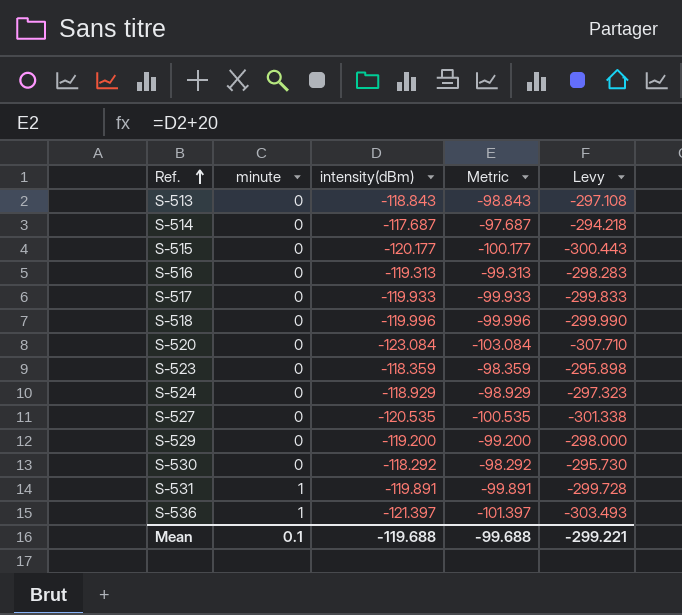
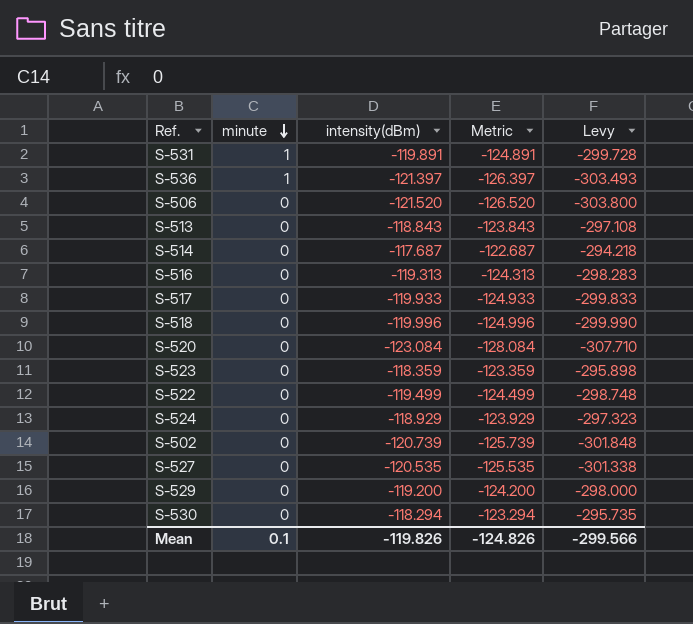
row order: Ref. ascending -> minute descending
column Metric | formula: [intensity(dBm)] + 20 -> [intensity(dBm)] - 5
row S-515: 0 | -120.177 | -100.177 | -300.443 -> none
row S-506: none -> 0 | -121.520 | -126.520 | -303.800
row S-522: none -> 0 | -119.499 | -124.499 | -298.748
row S-502: none -> 0 | -120.739 | -125.739 | -301.848
S-530 | intensity(dBm): -118.292 -> -118.294
S-530 | Levy: -295.730 -> -295.735
Mean | intensity(dBm): -119.688 -> -119.826
Mean | Metric: -99.688 -> -124.826
Mean | Levy: -299.221 -> -299.566

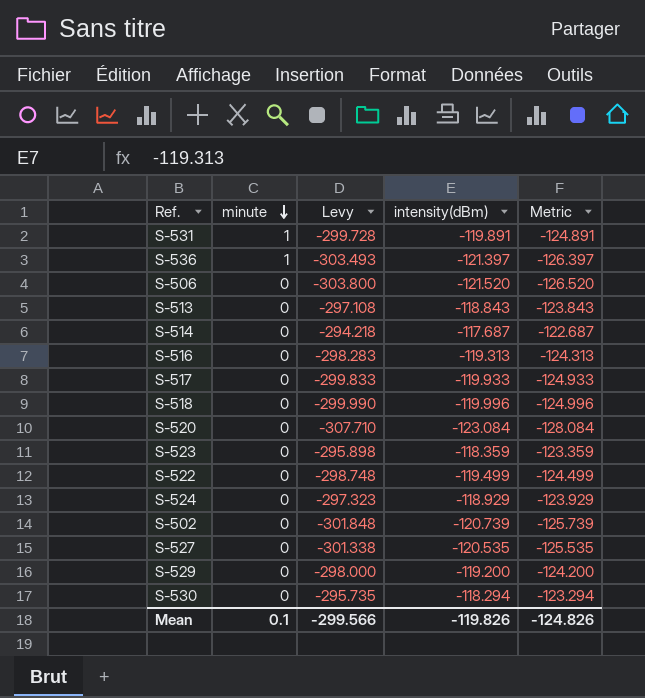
column Levy | position: 5 -> 3

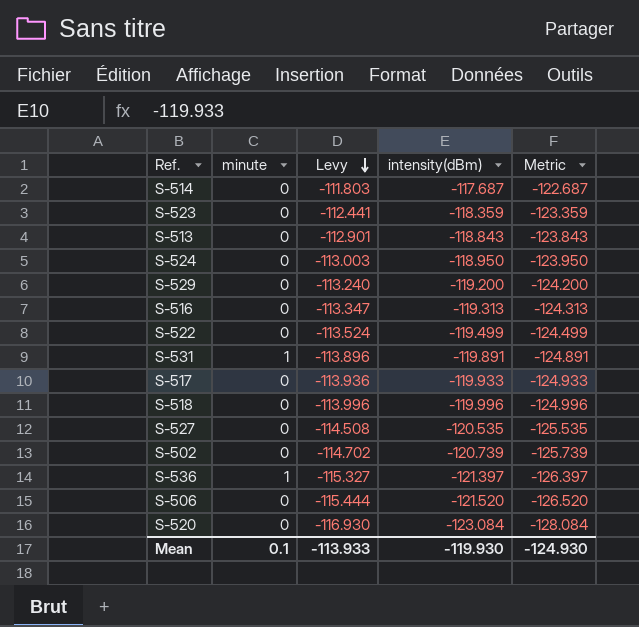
row order: minute descending -> Levy descending
column Levy | formula: [intensity(dBm)] * 2.5 -> [intensity(dBm)] * 0.95
row S-530: 0 | -295.735 | -118.294 | -123.294 -> none
S-524 | intensity(dBm): -118.929 -> -118.950
S-524 | Metric: -123.929 -> -123.950
Mean | Levy: -299.566 -> -113.933
Mean | intensity(dBm): -119.826 -> -119.930
Mean | Metric: -124.826 -> -124.930

